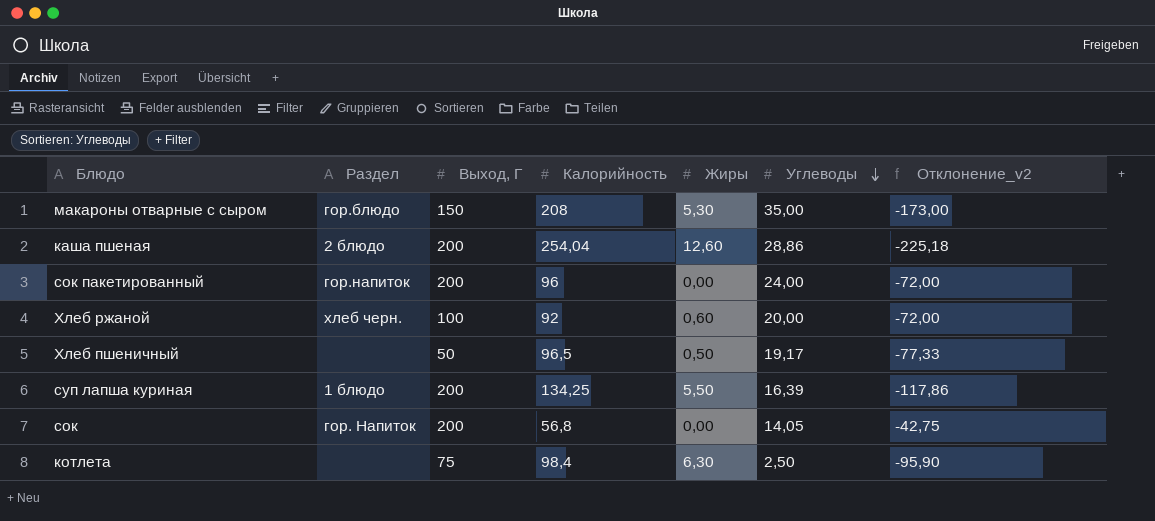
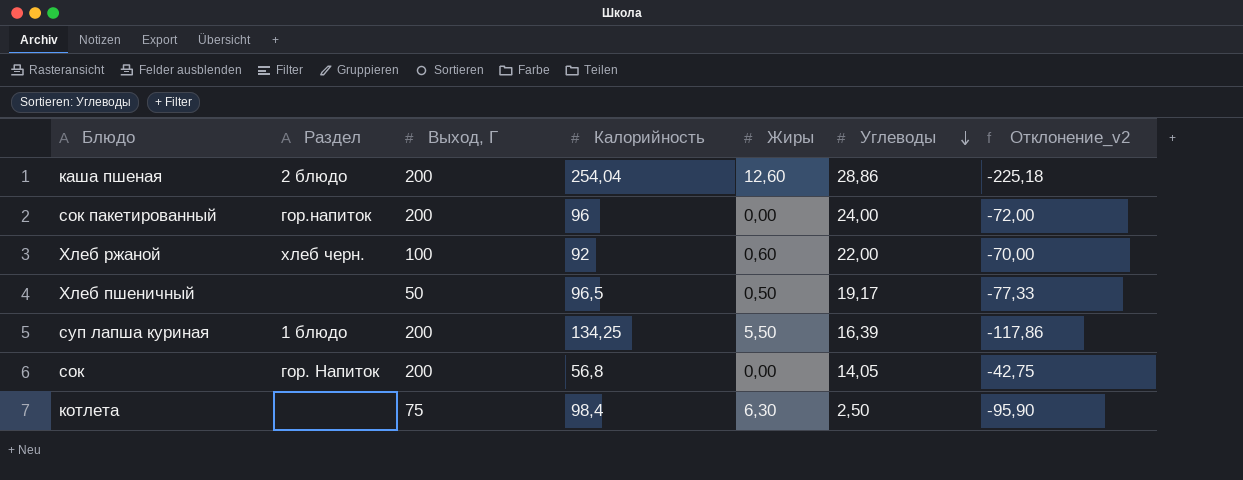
row макароны отварные с сыром: гор.блюдо | 150 | 208 | 5,30 | 35,00 | -173,00 -> none
Хлеб ржаной | Углеводы: 20,00 -> 22,00
Хлеб ржаной | Отклонение_v2: -72,00 -> -70,00

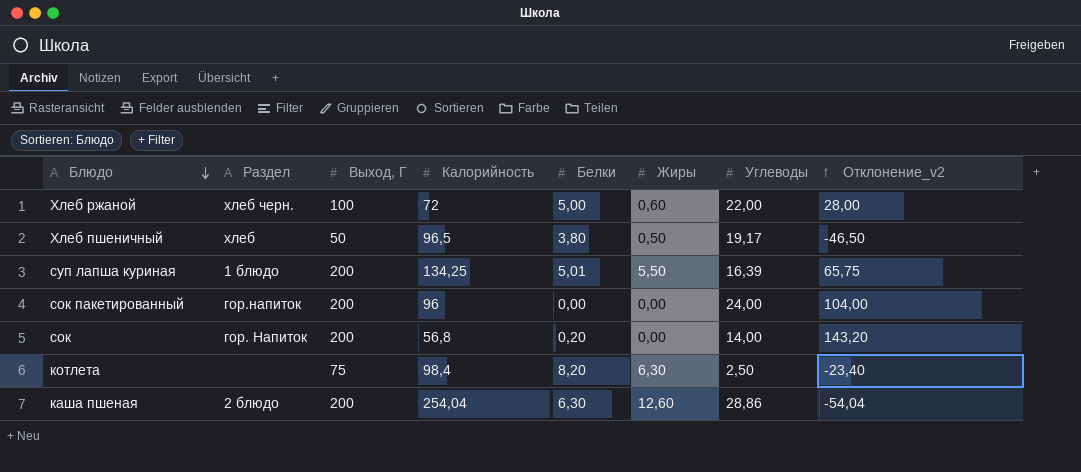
row order: Углеводы descending -> Блюдо descending
column Белки | position: none -> 5
column Отклонение_v2 | formula: [Углеводы] - [Калорийность] -> [Выход, Г] - [Калорийность]
Хлеб ржаной | Калорийность: 92 -> 72
Хлеб пшеничный | Раздел: none -> хлеб
сок | Углеводы: 14,05 -> 14,00

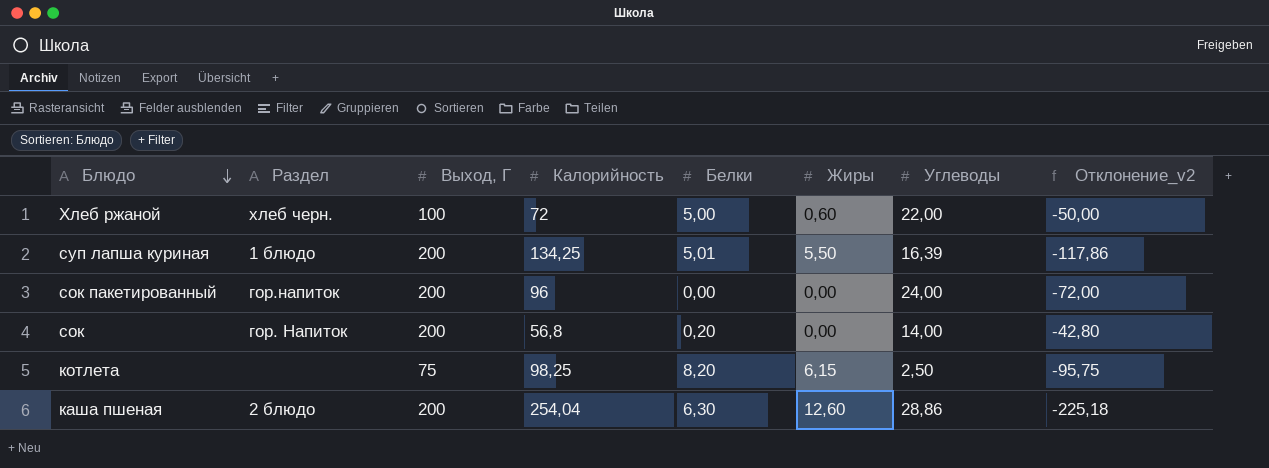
column Отклонение_v2 | formula: [Выход, Г] - [Калорийность] -> [Углеводы] - [Калорийность]
row Хлеб пшеничный: хлеб | 50 | 96,5 | 3,80 | 0,50 | 19,17 | -46,50 -> none
котлета | Калорийность: 98,4 -> 98,25
котлета | Жиры: 6,30 -> 6,15

